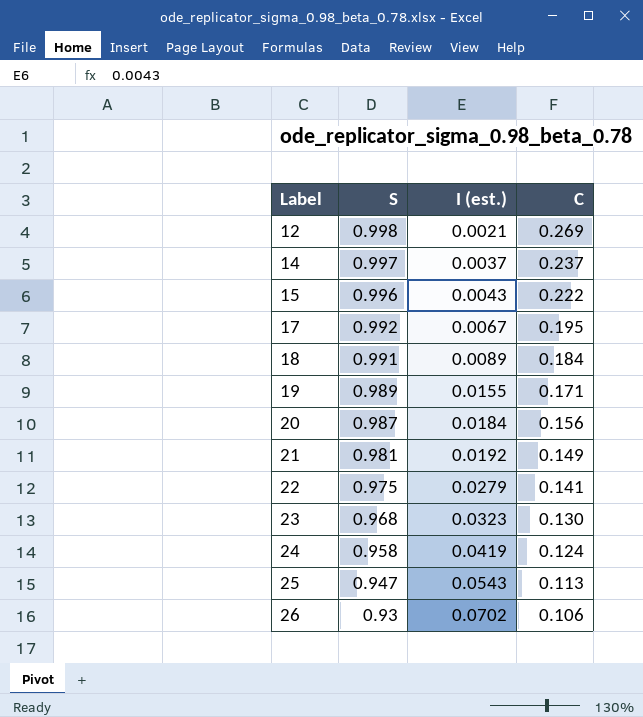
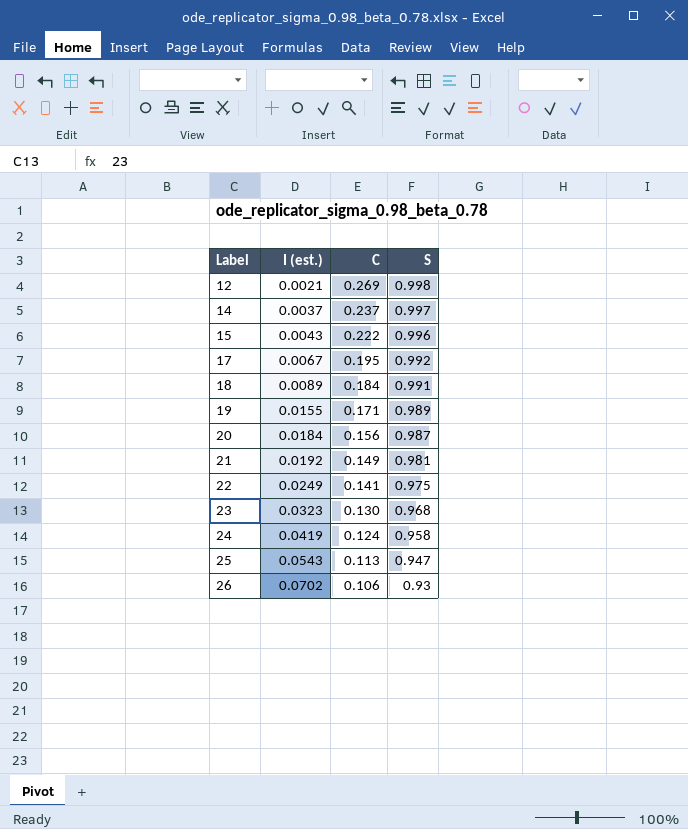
column S | position: 2 -> 4
22 | I (est.): 0.0279 -> 0.0249

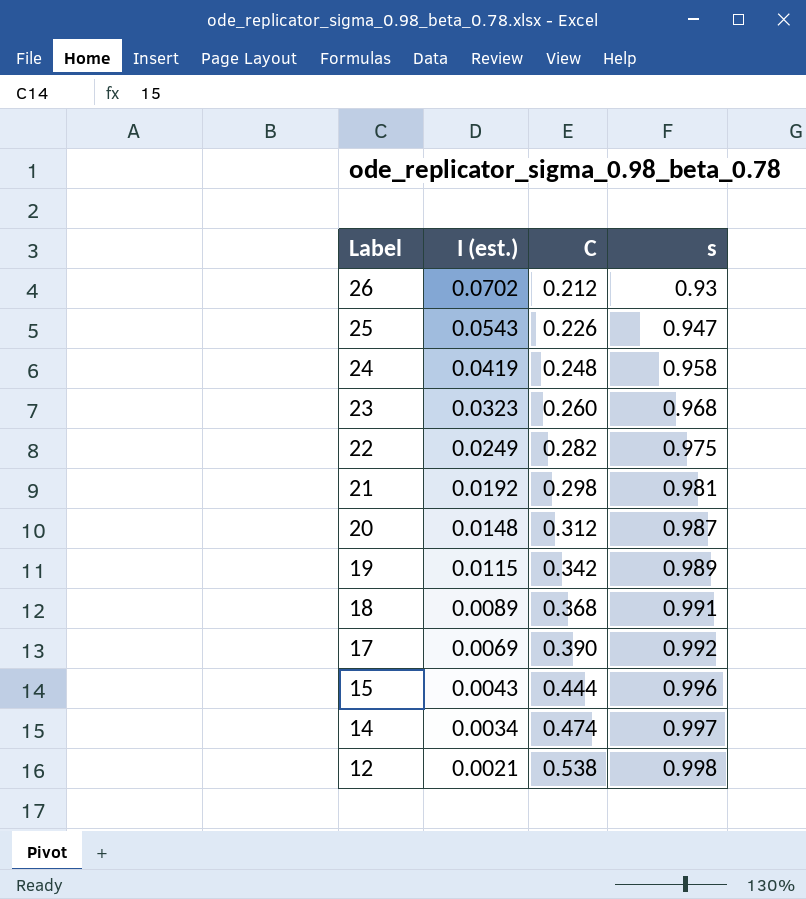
row order: Label ascending -> Label descending
column name: S -> s
26 | C: 0.106 -> 0.212
25 | C: 0.113 -> 0.226
24 | C: 0.124 -> 0.248
23 | C: 0.130 -> 0.260
22 | C: 0.141 -> 0.282
21 | C: 0.149 -> 0.298
20 | I (est.): 0.0184 -> 0.0148
20 | C: 0.156 -> 0.312
19 | I (est.): 0.0155 -> 0.0115
19 | C: 0.171 -> 0.342
18 | C: 0.184 -> 0.368
17 | I (est.): 0.0067 -> 0.0069
17 | C: 0.195 -> 0.390
15 | C: 0.222 -> 0.444
14 | I (est.): 0.0037 -> 0.0034
14 | C: 0.237 -> 0.474
12 | C: 0.269 -> 0.538

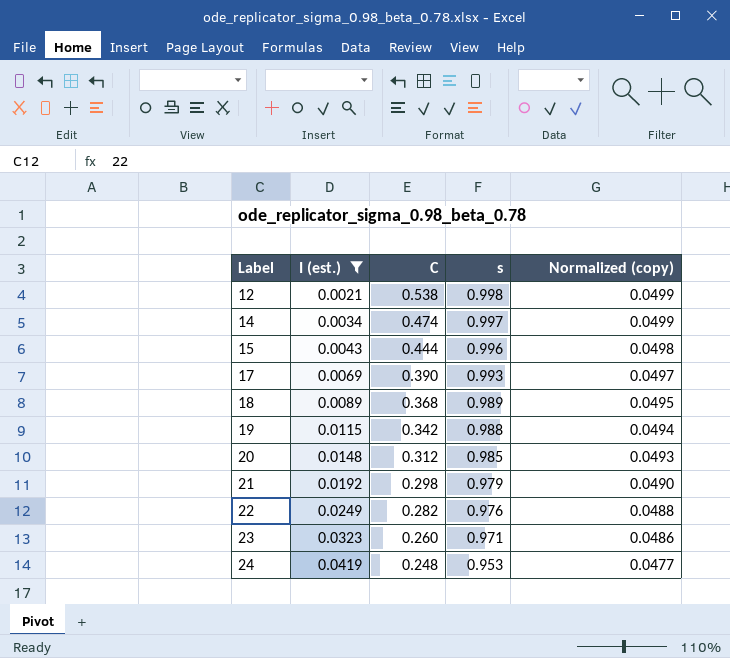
filter: none -> I (est.) <= 0.0419
row order: Label descending -> Label ascending
column Normalized (copy) | formula: none -> [s] * 0.05
17 | s: 0.992 -> 0.993
18 | s: 0.991 -> 0.989
19 | s: 0.989 -> 0.988
20 | s: 0.987 -> 0.985
21 | s: 0.981 -> 0.979
22 | s: 0.975 -> 0.976
23 | s: 0.968 -> 0.971
24 | s: 0.958 -> 0.953

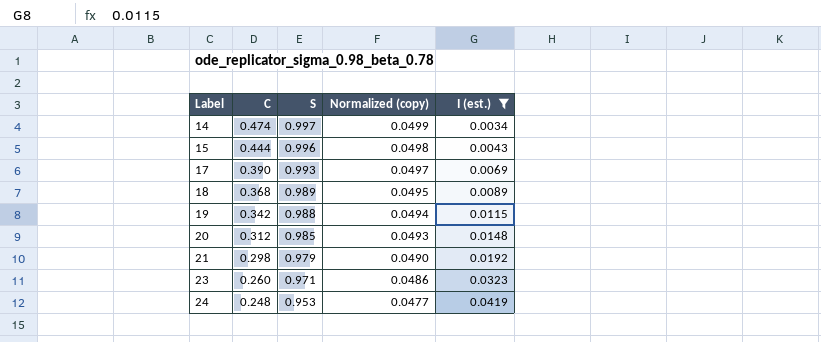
column name: s -> S
column I (est.) | position: 2 -> 5
row 12: 0.0021 | 0.538 | 0.998 | 0.0499 -> none
row 22: 0.0249 | 0.282 | 0.976 | 0.0488 -> none

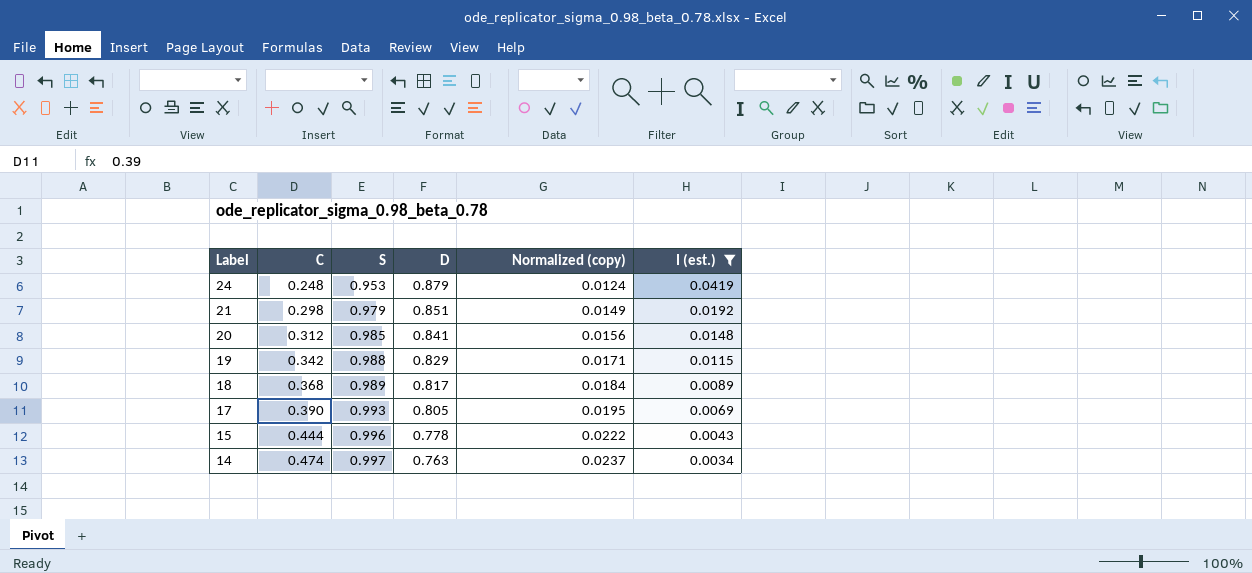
row order: Label ascending -> Label descending
column D | position: none -> 4
column Normalized (copy) | formula: [S] * 0.05 -> [C] * 0.05
row 23: 0.260 | 0.971 | 0.0486 | 0.0323 -> none

